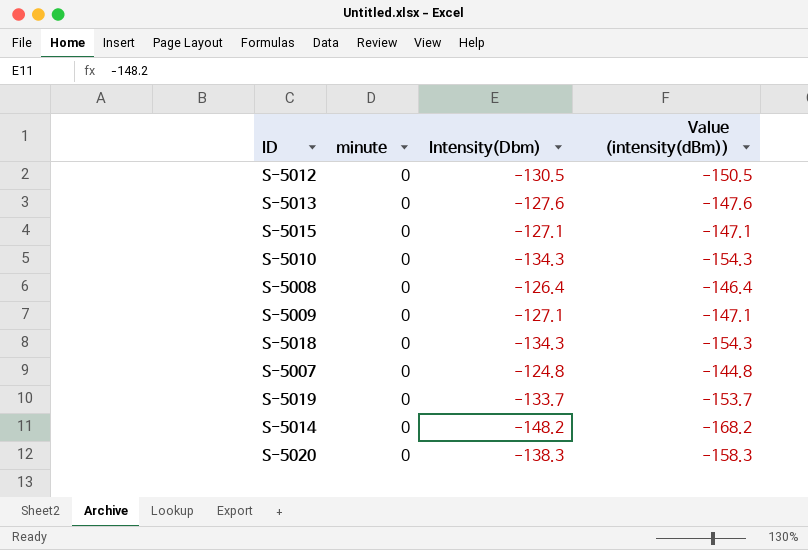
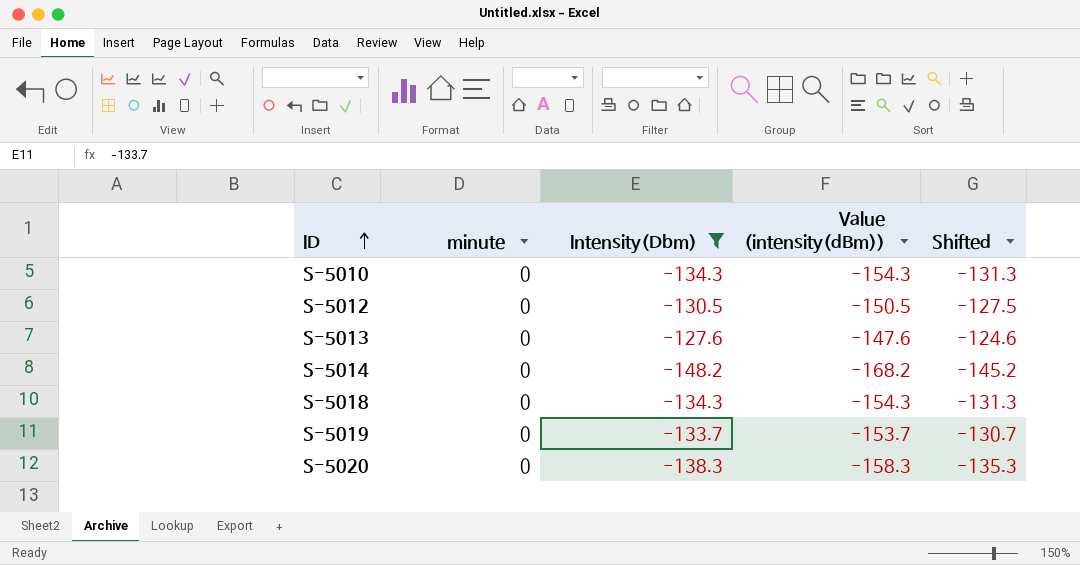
filter: none -> Intensity(Dbm) <= -127.6
row order: none -> ID ascending
column Shifted | formula: none -> [Intensity(Dbm)] + 3

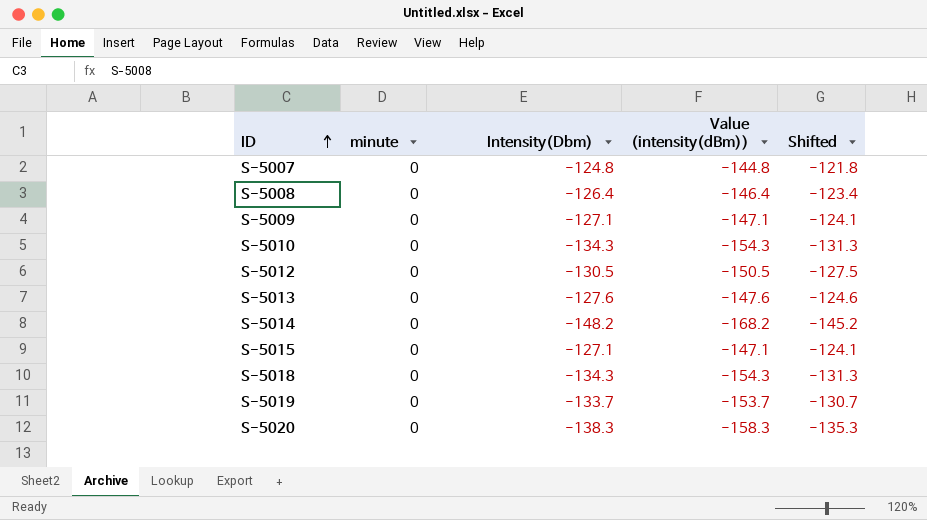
filter: Intensity(Dbm) <= -127.6 -> none

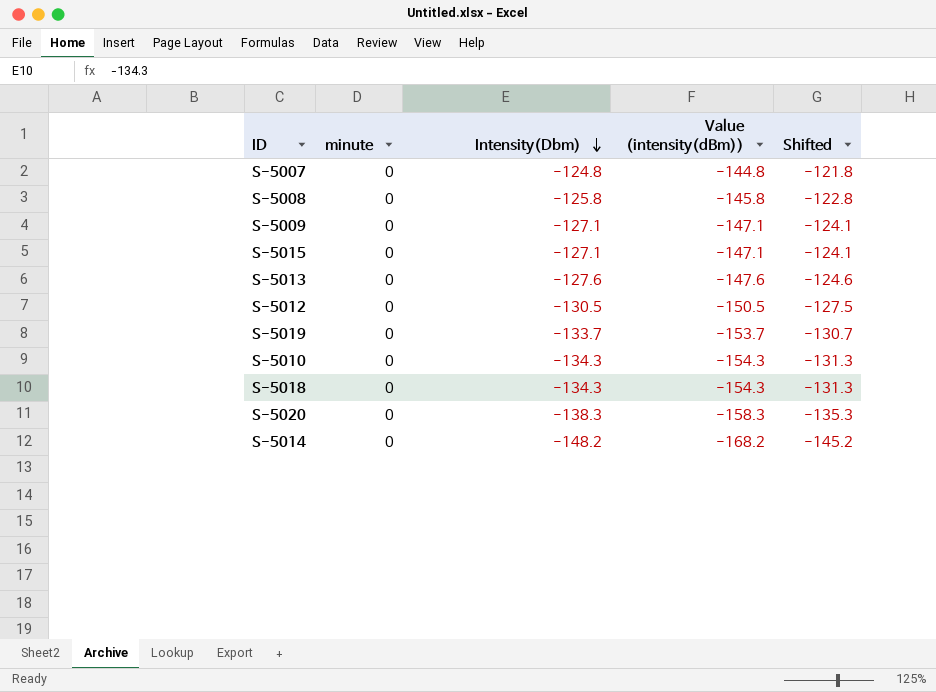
row order: ID ascending -> Intensity(Dbm) descending
S-5008 | Intensity(Dbm): -126.4 -> -125.8
S-5008 | Value (intensity(dBm)): -146.4 -> -145.8
S-5008 | Shifted: -123.4 -> -122.8

